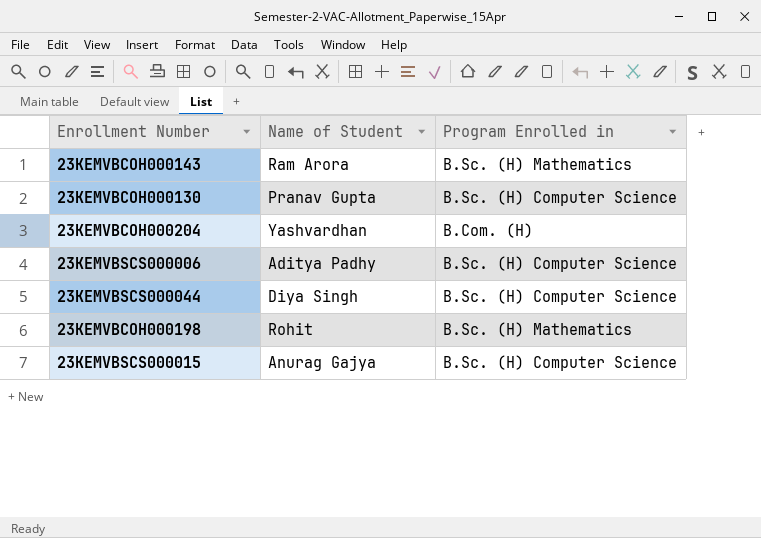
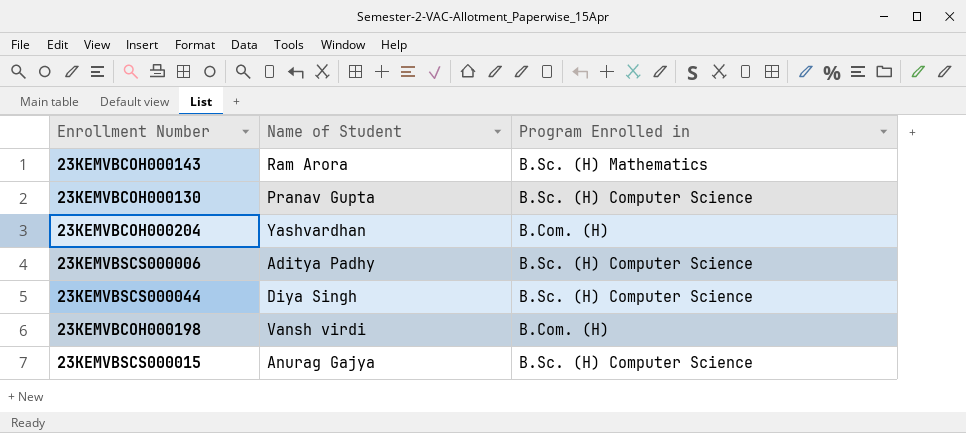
23KEMVBCOH000198 | Name of Student: Rohit -> Vansh virdi
23KEMVBCOH000198 | Program Enrolled in: B.Sc. (H) Mathematics -> B.Com. (H)

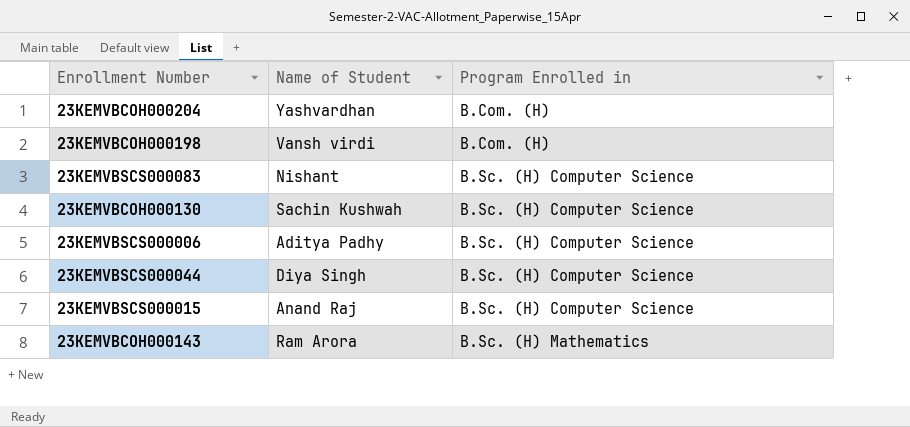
row order: none -> Program Enrolled in ascending
row 23KEMVBSCS000083: none -> Nishant | B.Sc. (H) Computer Science
23KEMVBCOH000130 | Name of Student: Pranav Gupta -> Sachin Kushwah
23KEMVBSCS000015 | Name of Student: Anurag Gajya -> Anand Raj

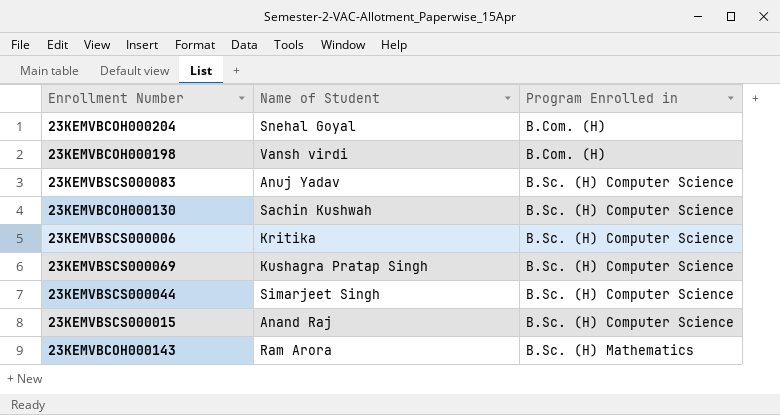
23KEMVBCOH000204 | Name of Student: Yashvardhan -> Snehal Goyal
23KEMVBSCS000083 | Name of Student: Nishant -> Anuj Yadav
23KEMVBSCS000006 | Name of Student: Aditya Padhy -> Kritika
row 23KEMVBSCS000069: none -> Kushagra Pratap Singh | B.Sc. (H) Computer Science
23KEMVBSCS000044 | Name of Student: Diya Singh -> Simarjeet Singh

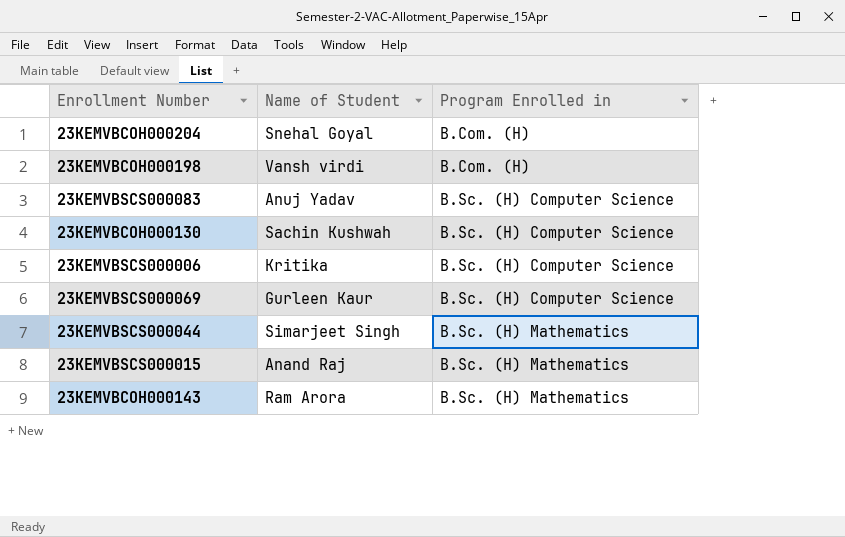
23KEMVBSCS000069 | Name of Student: Kushagra Pratap Singh -> Gurleen Kaur
23KEMVBSCS000044 | Program Enrolled in: B.Sc. (H) Computer Science -> B.Sc. (H) Mathematics
23KEMVBSCS000015 | Program Enrolled in: B.Sc. (H) Computer Science -> B.Sc. (H) Mathematics

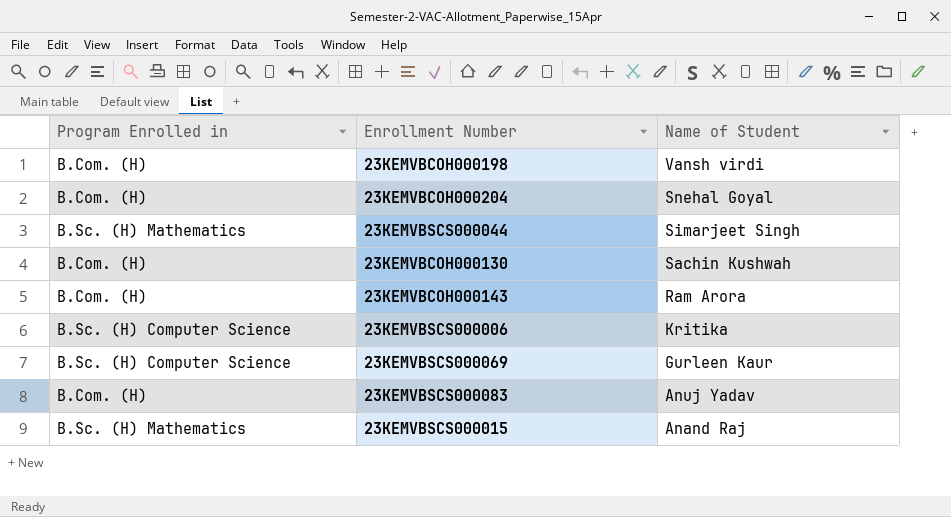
row order: Program Enrolled in ascending -> Name of Student descending
column Program Enrolled in | position: 3 -> 1
23KEMVBCOH000130 | Program Enrolled in: B.Sc. (H) Computer Science -> B.Com. (H)
23KEMVBCOH000143 | Program Enrolled in: B.Sc. (H) Mathematics -> B.Com. (H)
23KEMVBSCS000083 | Program Enrolled in: B.Sc. (H) Computer Science -> B.Com. (H)

